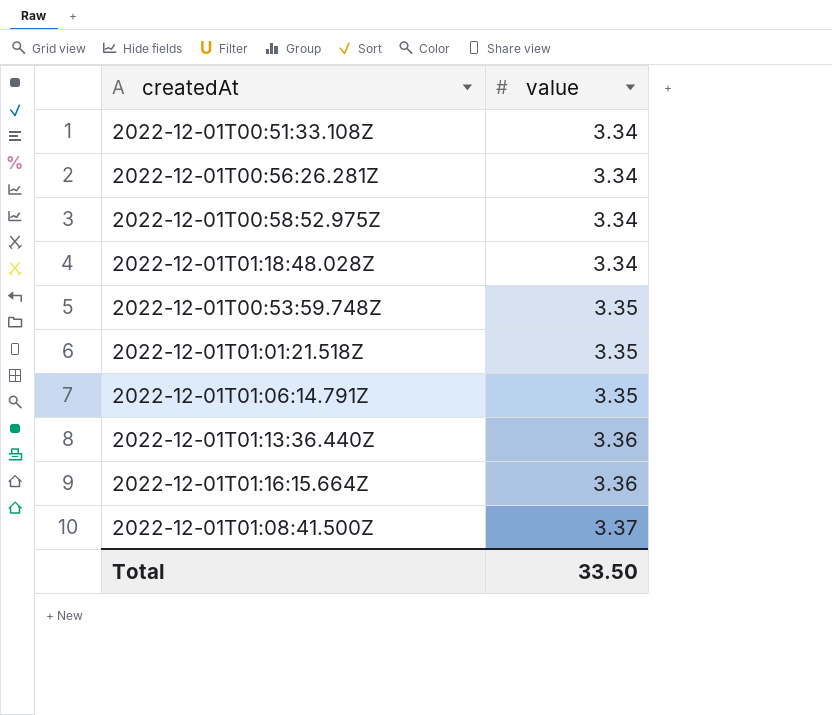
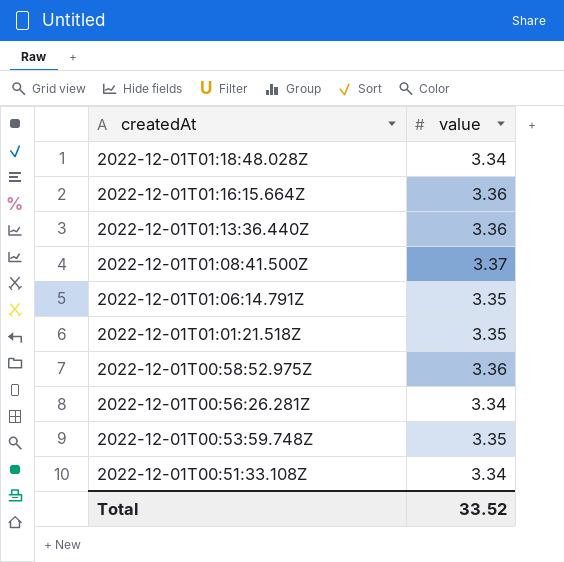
row order: value ascending -> createdAt descending
2022-12-01T00:58:52.975Z | value: 3.34 -> 3.36
Total | value: 33.50 -> 33.52

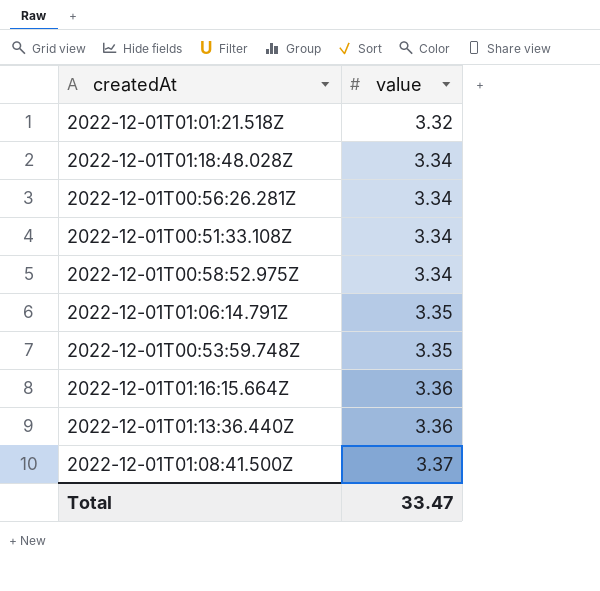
row order: createdAt descending -> value ascending
2022-12-01T01:01:21.518Z | value: 3.35 -> 3.32
2022-12-01T00:58:52.975Z | value: 3.36 -> 3.34
Total | value: 33.52 -> 33.47

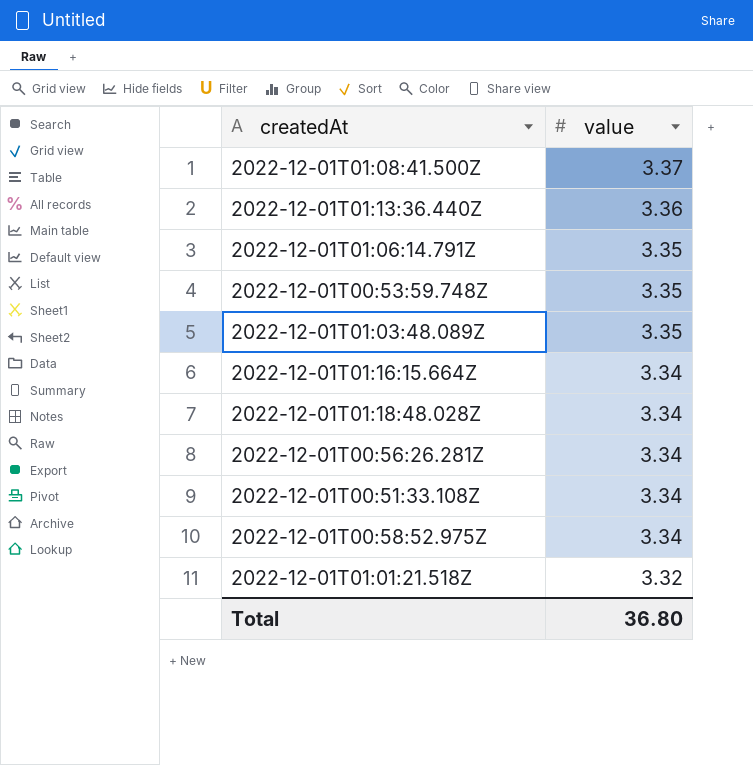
row order: value ascending -> value descending
row 2022-12-01T01:03:48.089Z: none -> 3.35
2022-12-01T01:16:15.664Z | value: 3.36 -> 3.34
Total | value: 33.47 -> 36.80

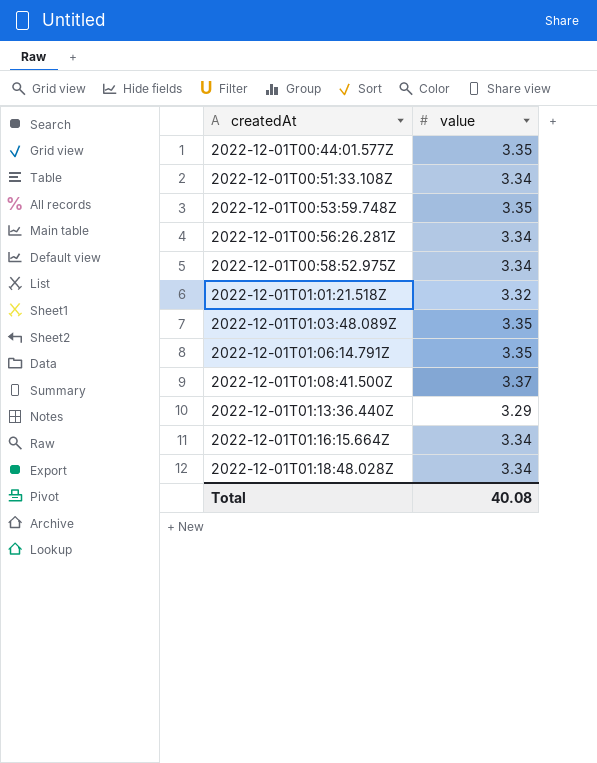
row order: value descending -> createdAt ascending
row 2022-12-01T00:44:01.577Z: none -> 3.35
2022-12-01T01:13:36.440Z | value: 3.36 -> 3.29
Total | value: 36.80 -> 40.08

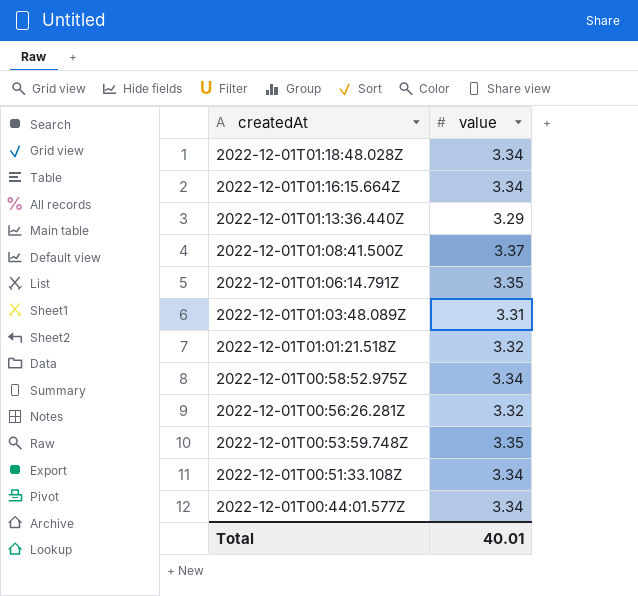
row order: createdAt ascending -> createdAt descending
2022-12-01T01:03:48.089Z | value: 3.35 -> 3.31
2022-12-01T00:56:26.281Z | value: 3.34 -> 3.32
2022-12-01T00:44:01.577Z | value: 3.35 -> 3.34
Total | value: 40.08 -> 40.01

